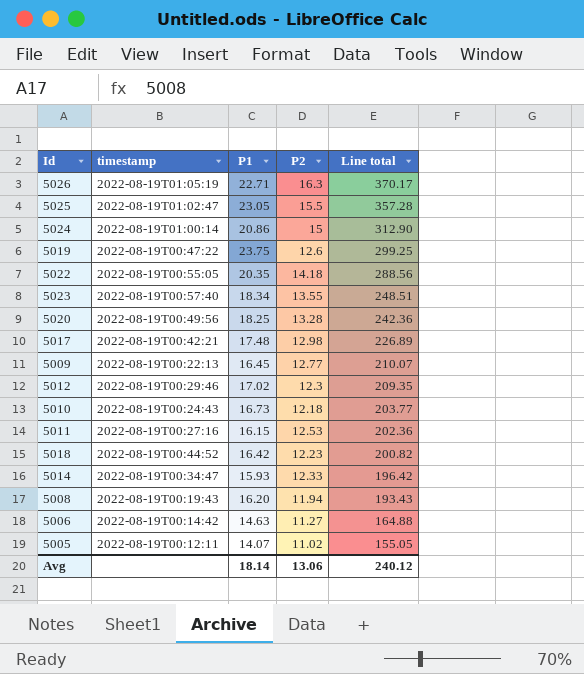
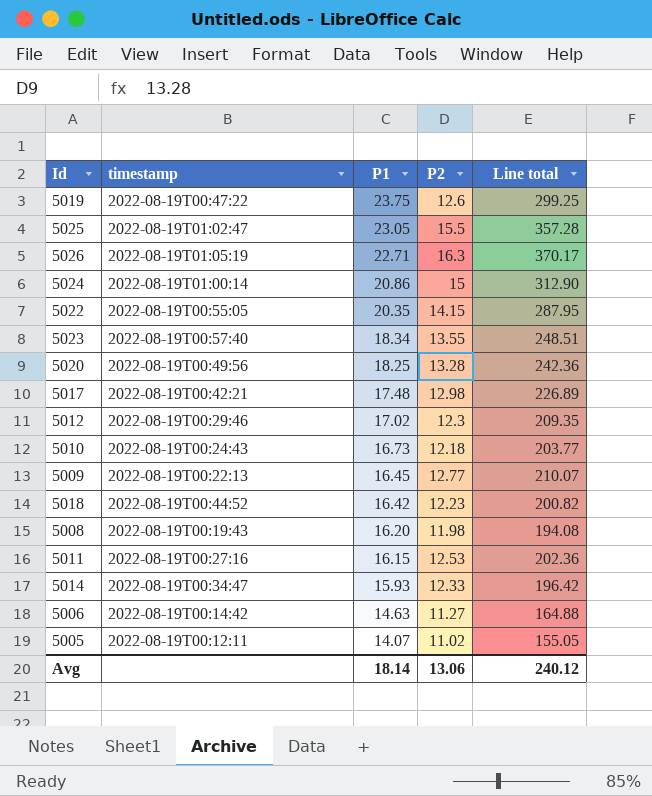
row order: Line total descending -> P1 descending
5022 | P2: 14.18 -> 14.15
5022 | Line total: 288.56 -> 287.95
5008 | P2: 11.94 -> 11.98
5008 | Line total: 193.43 -> 194.08

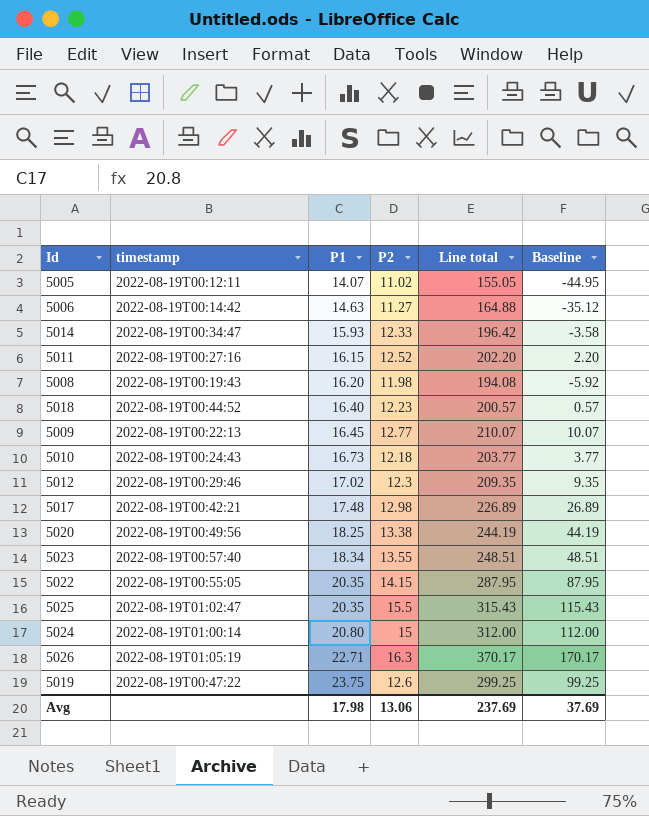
row order: P1 descending -> P1 ascending
column Baseline | formula: none -> [Line total] - 200
5011 | P2: 12.53 -> 12.52
5011 | Line total: 202.36 -> 202.20
5018 | P1: 16.42 -> 16.40
5018 | Line total: 200.82 -> 200.57
5020 | P2: 13.28 -> 13.38
5020 | Line total: 242.36 -> 244.19
5025 | P1: 23.05 -> 20.35
5025 | Line total: 357.28 -> 315.43
5024 | P1: 20.86 -> 20.80
5024 | Line total: 312.90 -> 312.00
Avg | P1: 18.14 -> 17.98
Avg | Line total: 240.12 -> 237.69

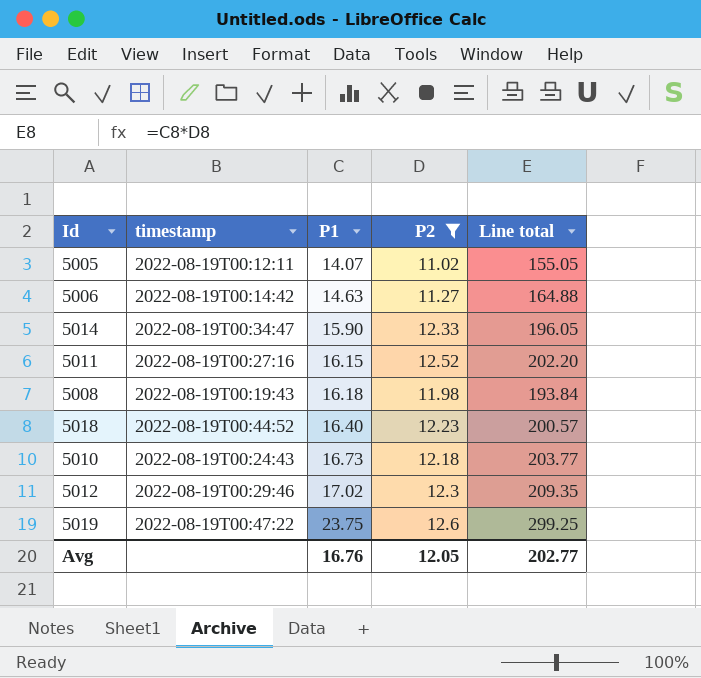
filter: none -> P2 <= 12.6
column Baseline | formula: [Line total] - 200 -> none
5014 | P1: 15.93 -> 15.90
5014 | Line total: 196.42 -> 196.05
5008 | P1: 16.20 -> 16.18
5008 | Line total: 194.08 -> 193.84
Avg | P1: 17.98 -> 16.76
Avg | P2: 13.06 -> 12.05
Avg | Line total: 237.69 -> 202.77

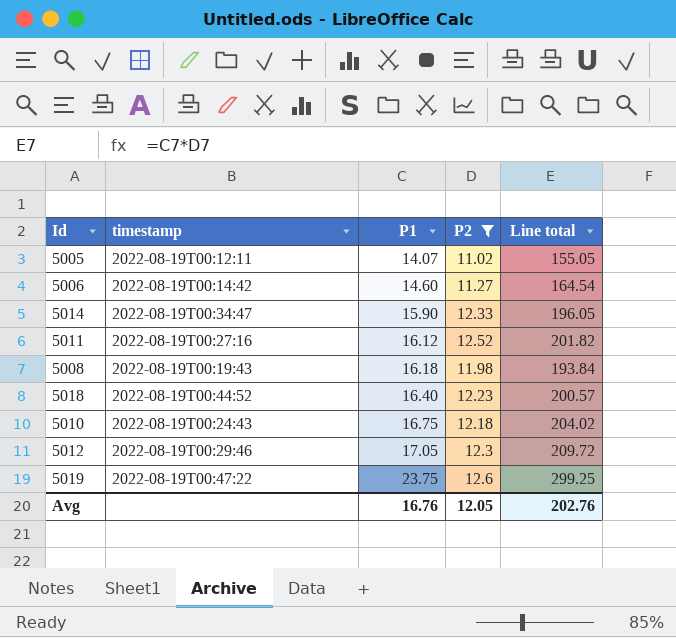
5006 | P1: 14.63 -> 14.60
5006 | Line total: 164.88 -> 164.54
5011 | P1: 16.15 -> 16.12
5011 | Line total: 202.20 -> 201.82
5010 | P1: 16.73 -> 16.75
5010 | Line total: 203.77 -> 204.02
5012 | P1: 17.02 -> 17.05
5012 | Line total: 209.35 -> 209.72
Avg | Line total: 202.77 -> 202.76

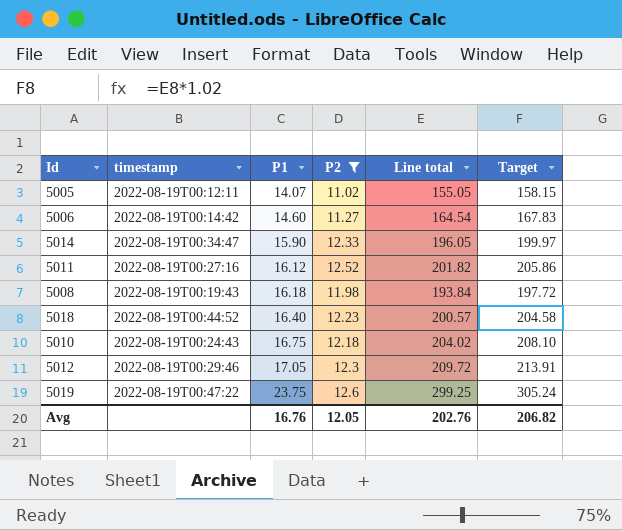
column Target | formula: none -> [Line total] * 1.02

